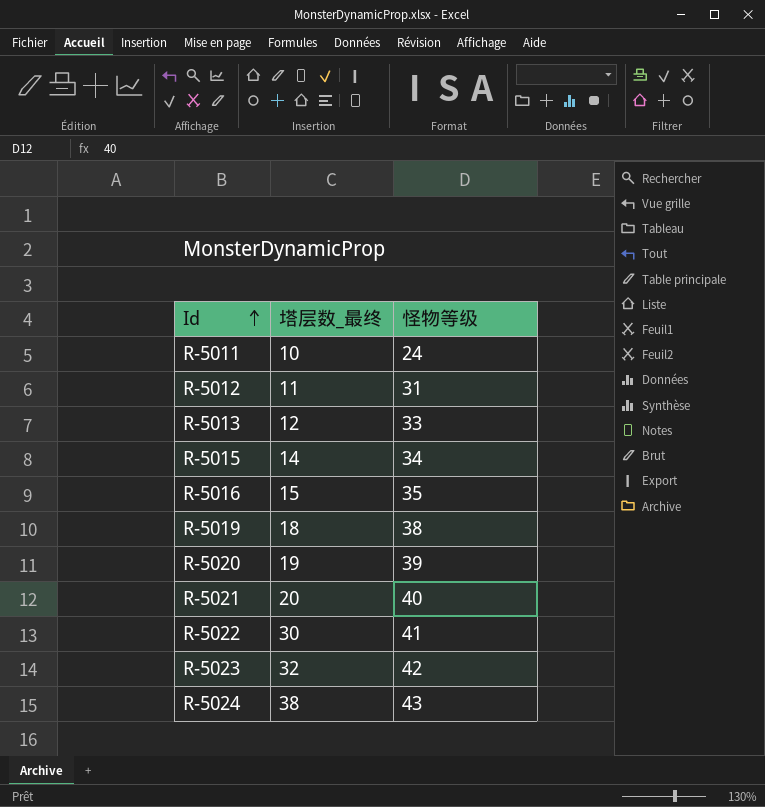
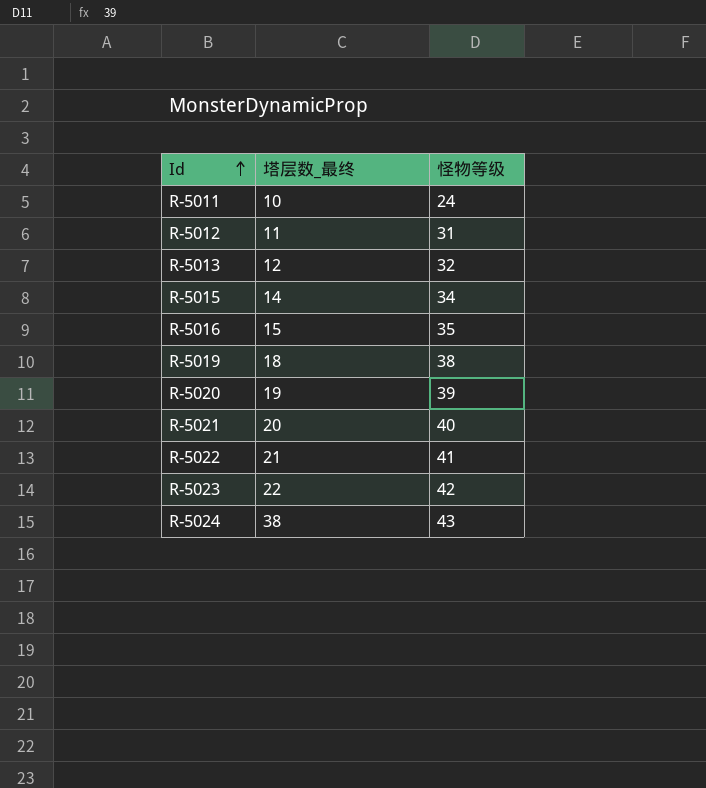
R-5013 | 怪物等级: 33 -> 32
R-5022 | 塔层数_最终: 30 -> 21
R-5023 | 塔层数_最终: 32 -> 22

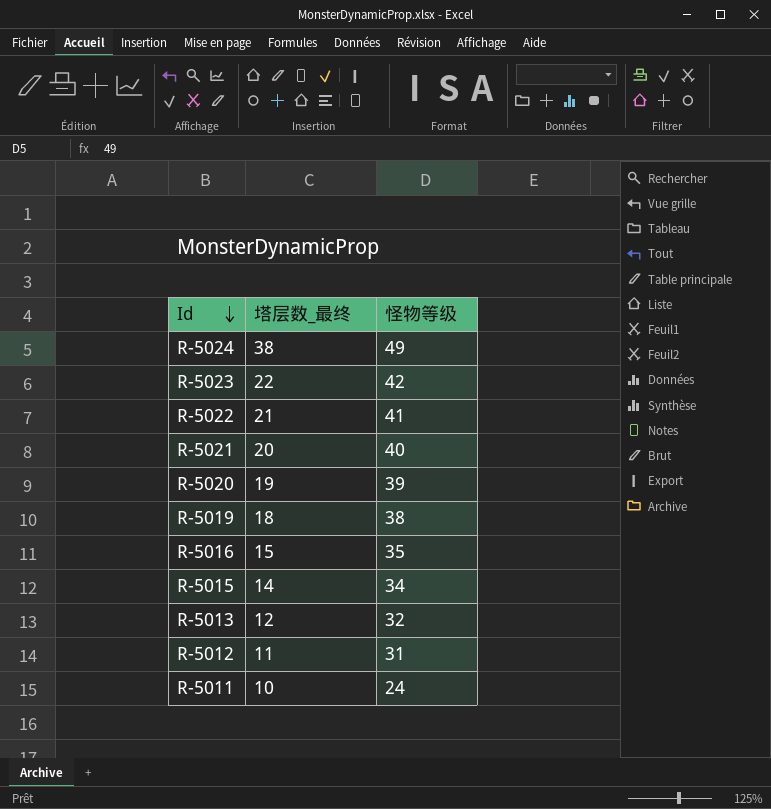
row order: Id ascending -> Id descending
R-5024 | 怪物等级: 43 -> 49

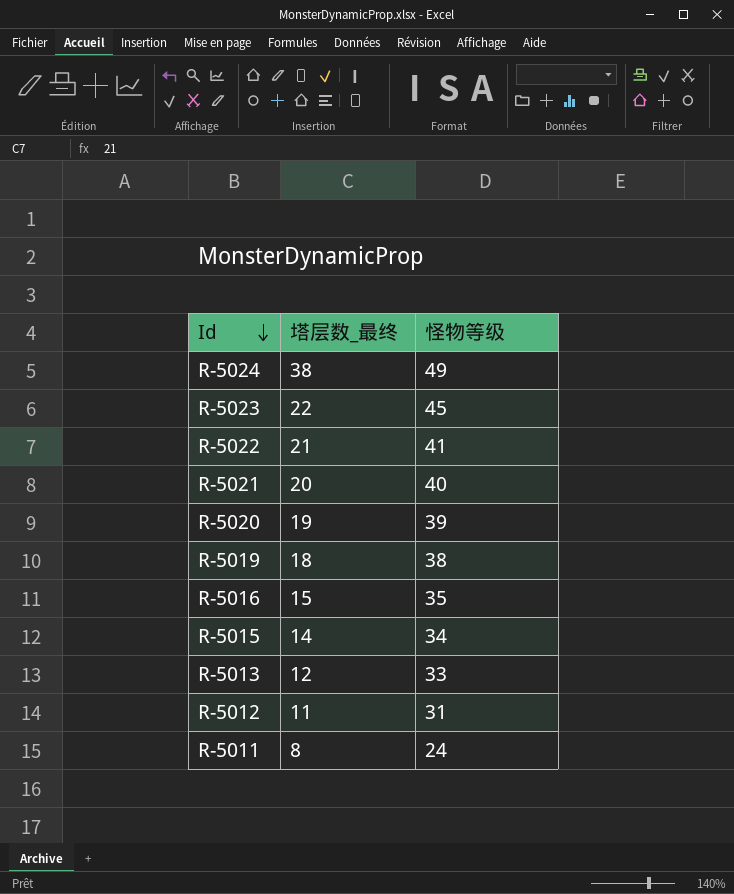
R-5023 | 怪物等级: 42 -> 45
R-5013 | 怪物等级: 32 -> 33
R-5011 | 塔层数_最终: 10 -> 8

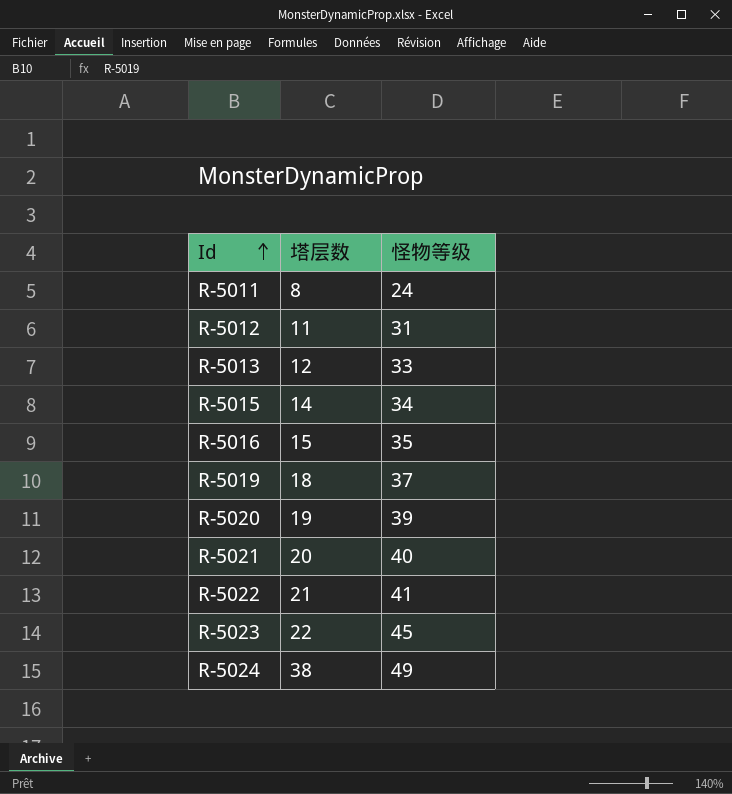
row order: Id descending -> Id ascending
column name: 塔层数_最终 -> 塔层数
R-5019 | 怪物等级: 38 -> 37

